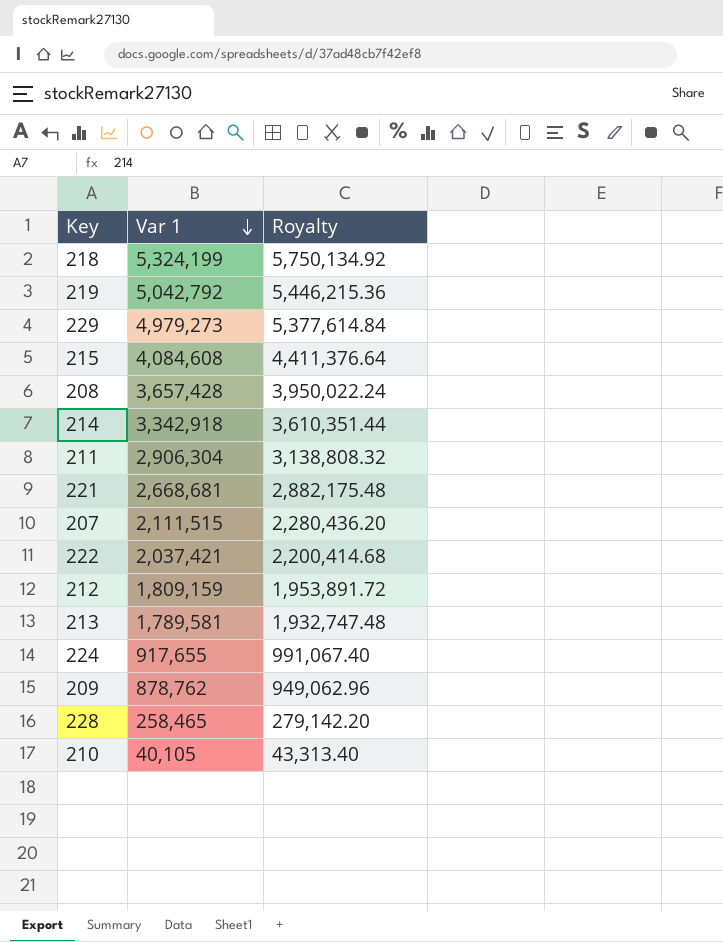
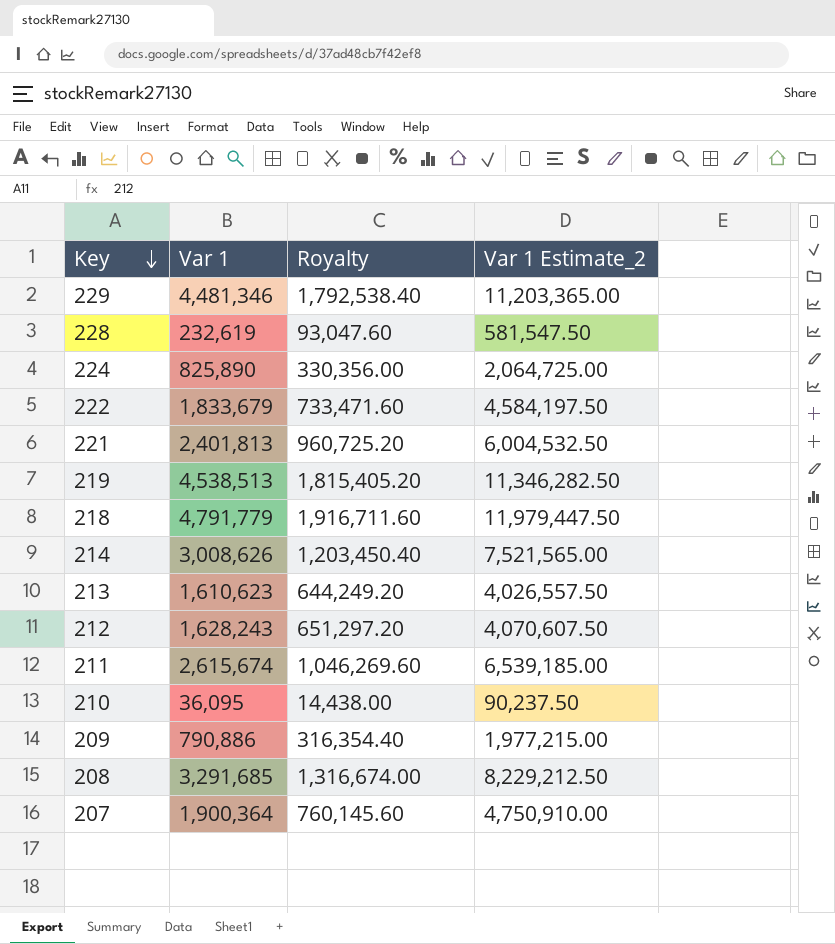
row order: Var 1 descending -> Key descending
column Royalty | formula: [Var 1] * 1.08 -> [Var 1] * 0.4
column Var 1 Estimate_2 | formula: none -> [Var 1] * 2.5
row 215: 4,084,608 | 4,411,376.64 -> none
229 | Var 1: 4,979,273 -> 4,481,346
228 | Var 1: 258,465 -> 232,619
224 | Var 1: 917,655 -> 825,890
222 | Var 1: 2,037,421 -> 1,833,679
221 | Var 1: 2,668,681 -> 2,401,813
219 | Var 1: 5,042,792 -> 4,538,513
218 | Var 1: 5,324,199 -> 4,791,779
214 | Var 1: 3,342,918 -> 3,008,626
213 | Var 1: 1,789,581 -> 1,610,623
212 | Var 1: 1,809,159 -> 1,628,243
211 | Var 1: 2,906,304 -> 2,615,674
210 | Var 1: 40,105 -> 36,095
209 | Var 1: 878,762 -> 790,886
208 | Var 1: 3,657,428 -> 3,291,685
207 | Var 1: 2,111,515 -> 1,900,364

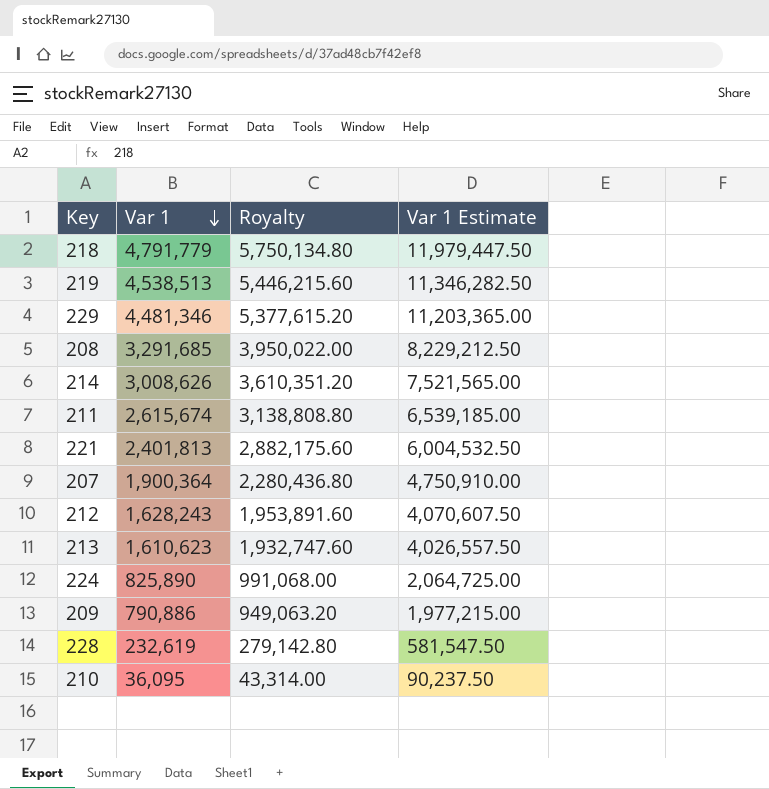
row order: Key descending -> Var 1 descending
column Royalty | formula: [Var 1] * 0.4 -> [Var 1] * 1.2
column name: Var 1 Estimate_2 -> Var 1 Estimate
row 222: 1,833,679 | 733,471.60 | 4,584,197.50 -> none

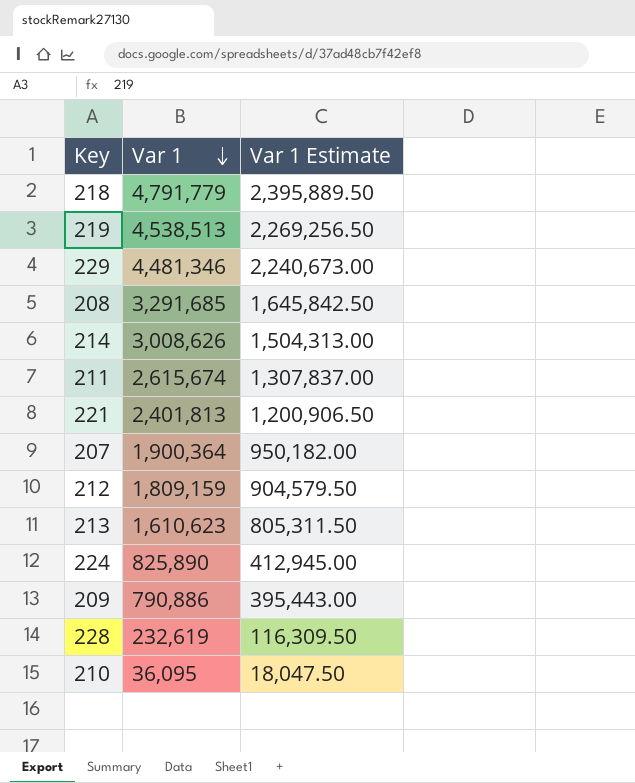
column Royalty | formula: [Var 1] * 1.2 -> none
column Var 1 Estimate | formula: [Var 1] * 2.5 -> [Var 1] * 0.5
212 | Var 1: 1,628,243 -> 1,809,159

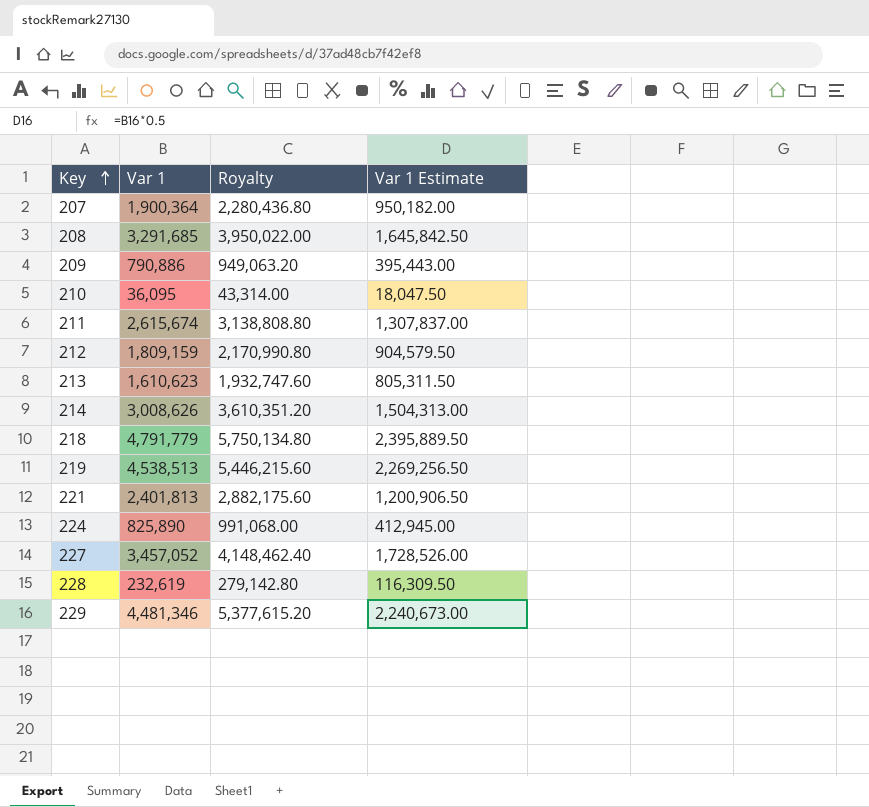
row order: Var 1 descending -> Key ascending
column Royalty | formula: none -> [Var 1] * 1.2
row 227: none -> 3,457,052 | 4,148,462.40 | 1,728,526.00

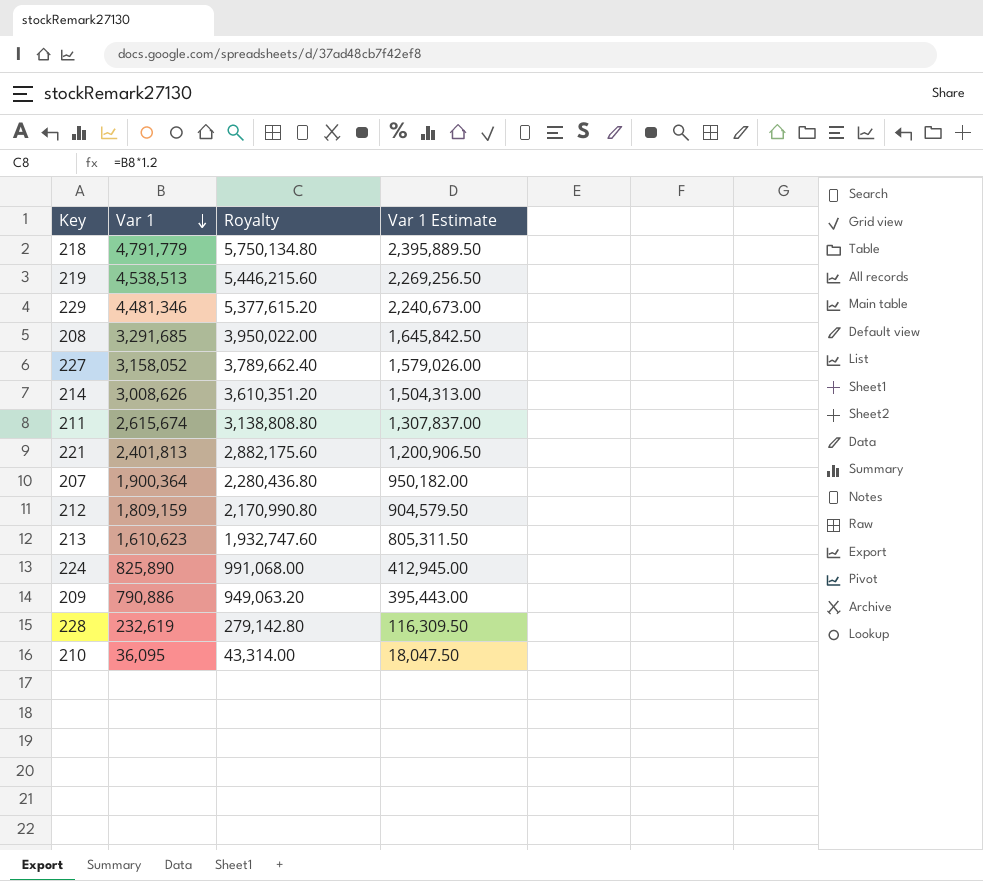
row order: Key ascending -> Var 1 descending
227 | Var 1: 3,457,052 -> 3,158,052
227 | Royalty: 4,148,462.40 -> 3,789,662.40
227 | Var 1 Estimate: 1,728,526.00 -> 1,579,026.00

